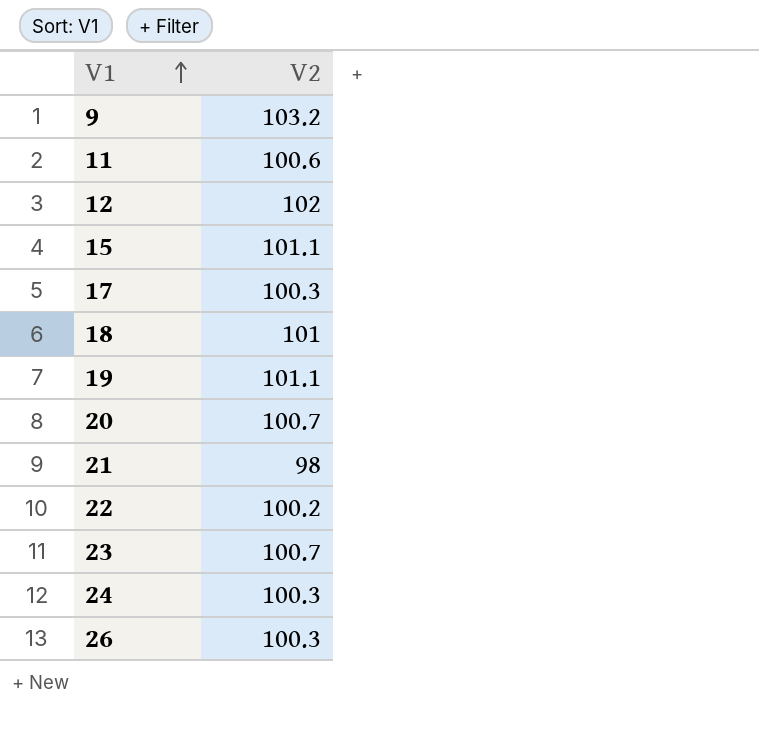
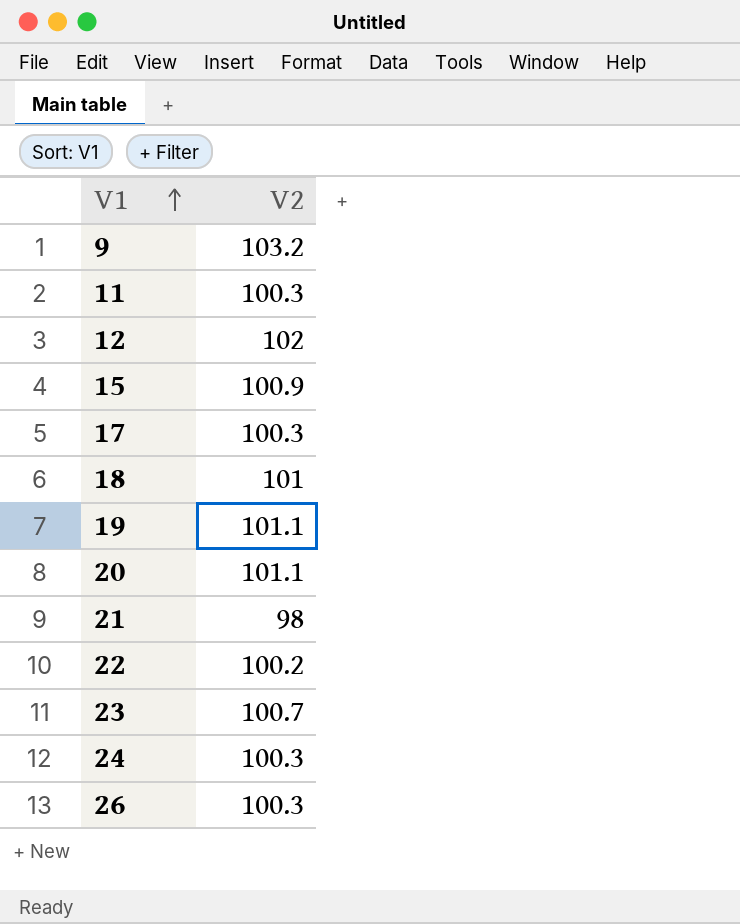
11 | V2: 100.6 -> 100.3
15 | V2: 101.1 -> 100.9
20 | V2: 100.7 -> 101.1

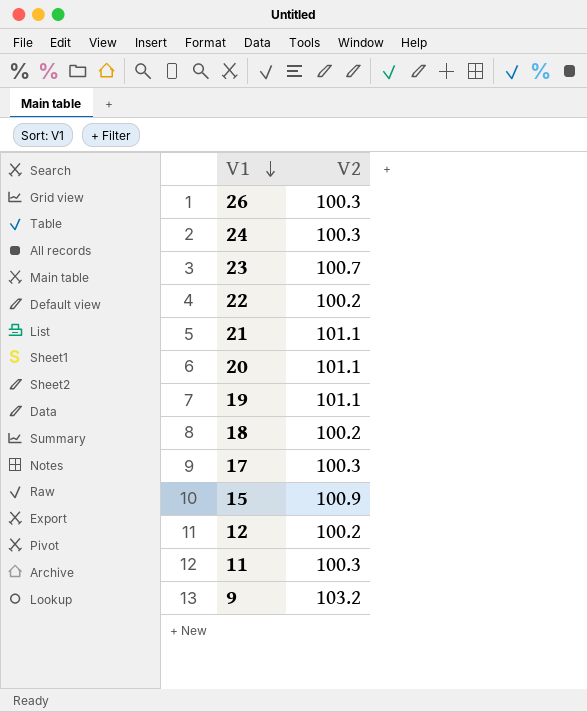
row order: V1 ascending -> V1 descending
21 | V2: 98 -> 101.1
18 | V2: 101 -> 100.2
12 | V2: 102 -> 100.2

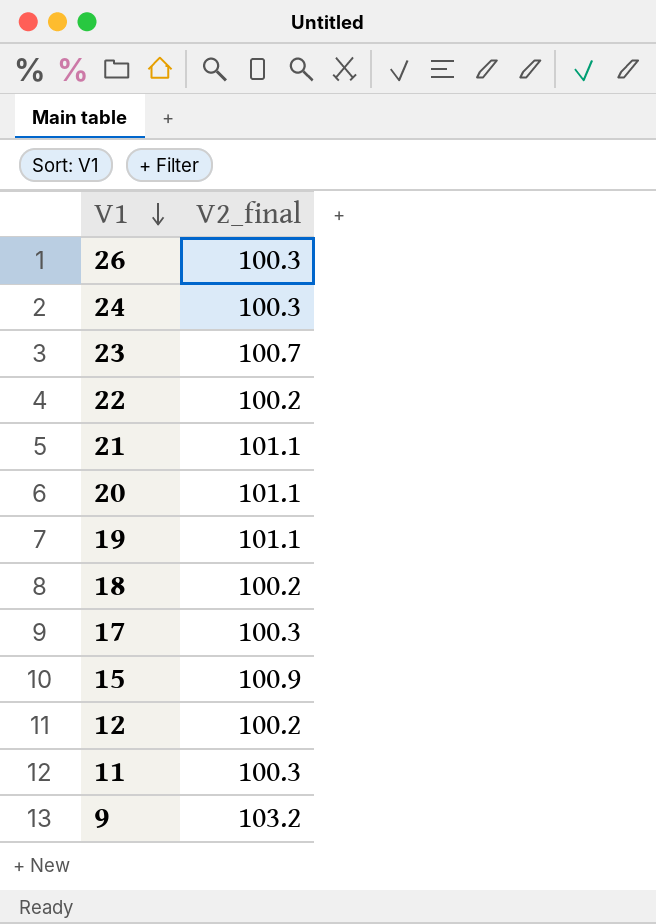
column name: V2 -> V2_final

